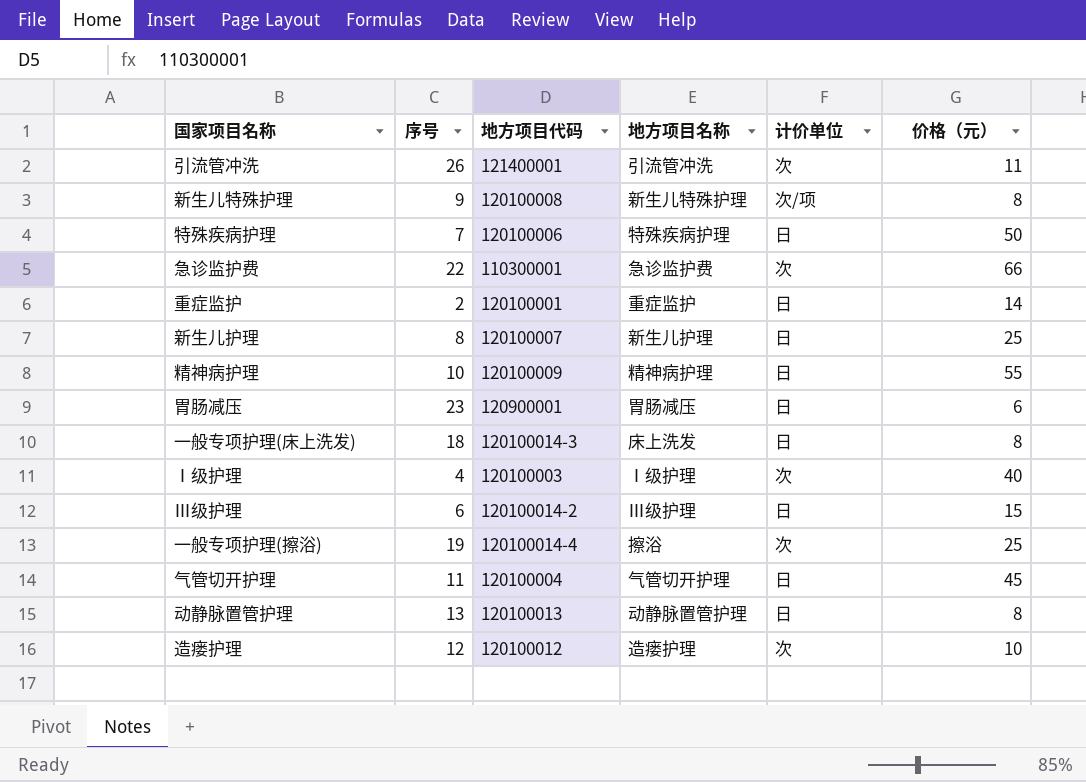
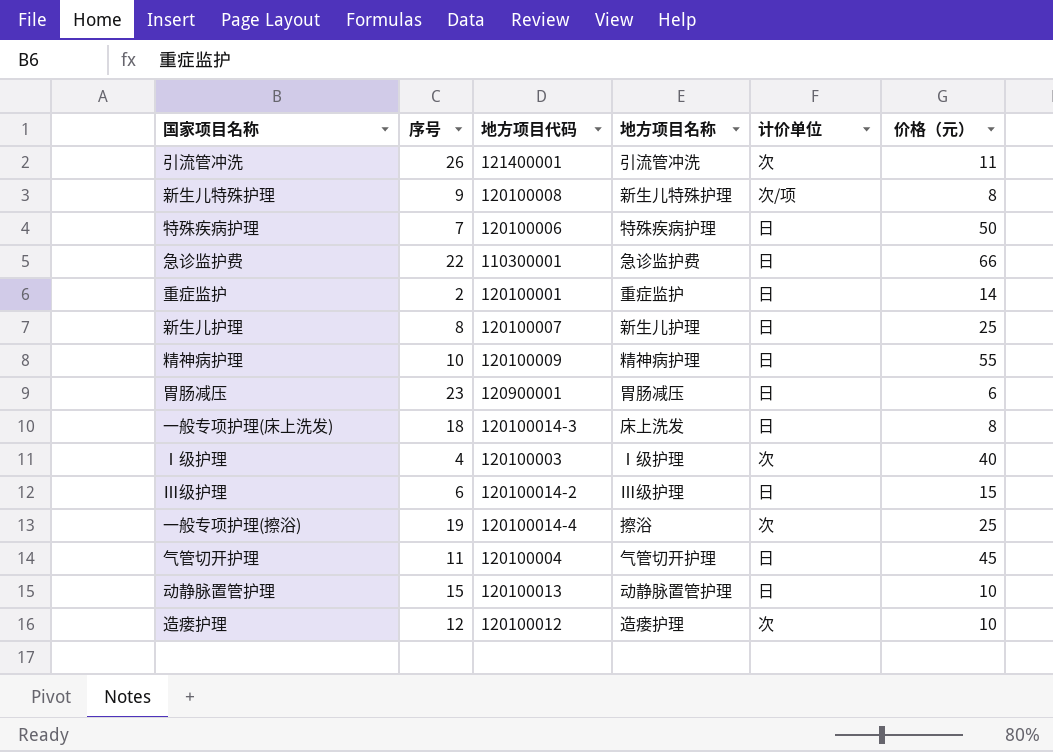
急诊监护费 | 计价单位: 次 -> 日
动静脉置管护理 | 序号: 13 -> 15
动静脉置管护理 | 价格（元）: 8 -> 10

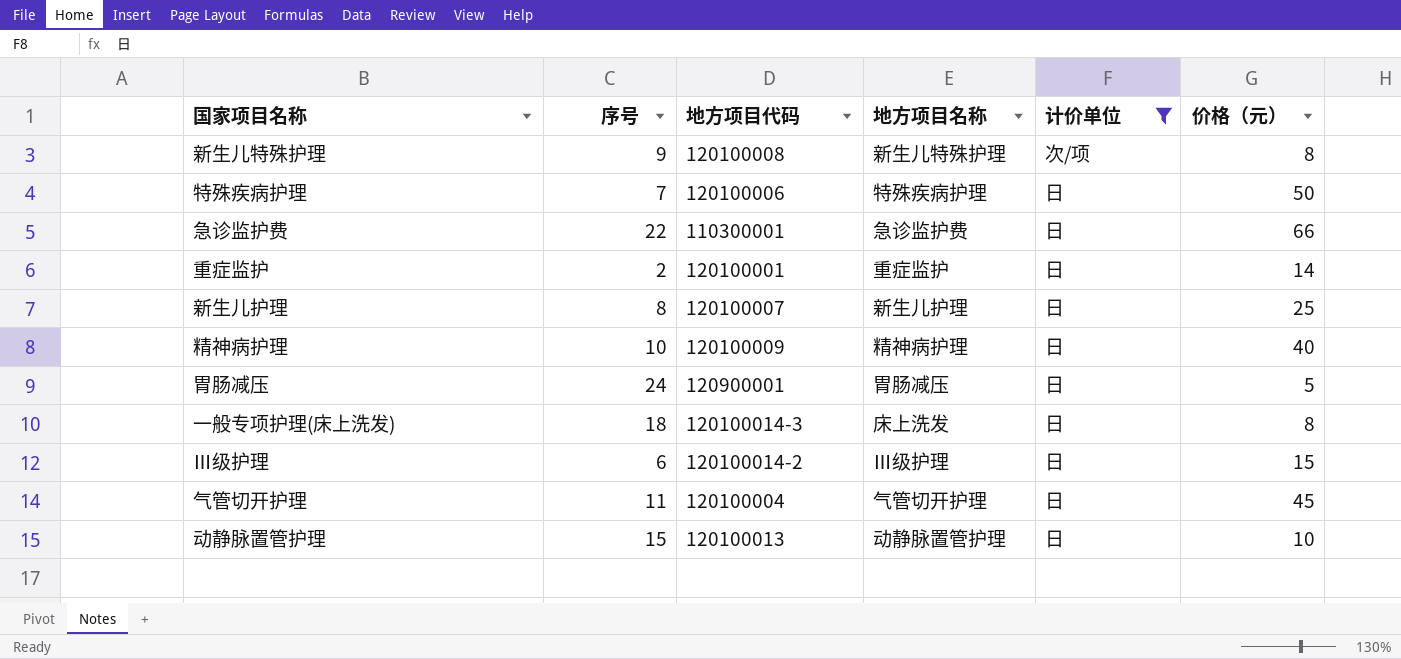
filter: none -> 计价单位 != 次
精神病护理 | 价格（元）: 55 -> 40
胃肠减压 | 序号: 23 -> 24
胃肠减压 | 价格（元）: 6 -> 5

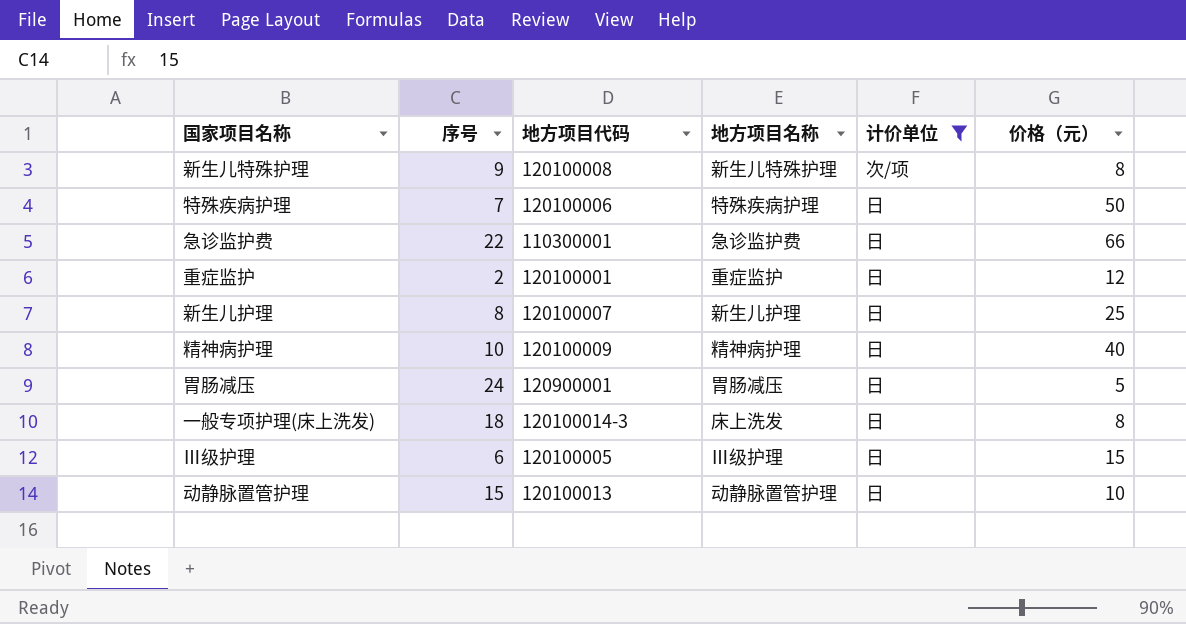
row 气管切开护理: 11 | 120100004 | 气管切开护理 | 日 | 45 -> none
重症监护 | 价格（元）: 14 -> 12
Ⅲ级护理 | 地方项目代码: 120100014-2 -> 120100005

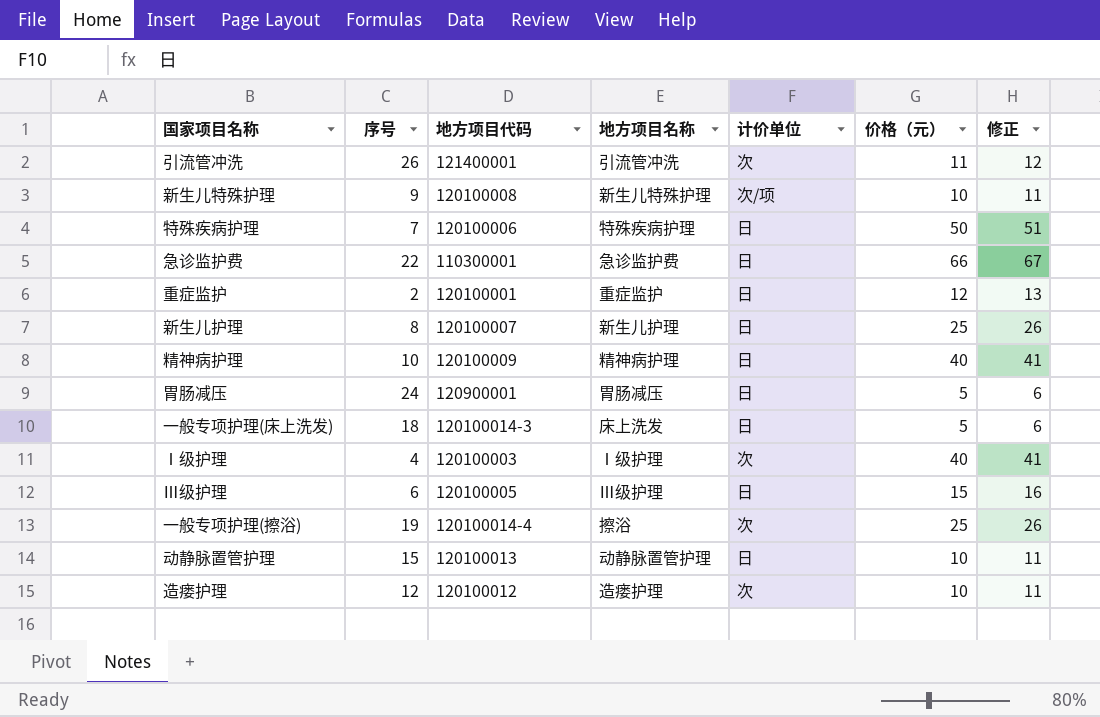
filter: 计价单位 != 次 -> none
column 修正 | formula: none -> [价格（元）] + 1
新生儿特殊护理 | 价格（元）: 8 -> 10
一般专项护理(床上洗发) | 价格（元）: 8 -> 5

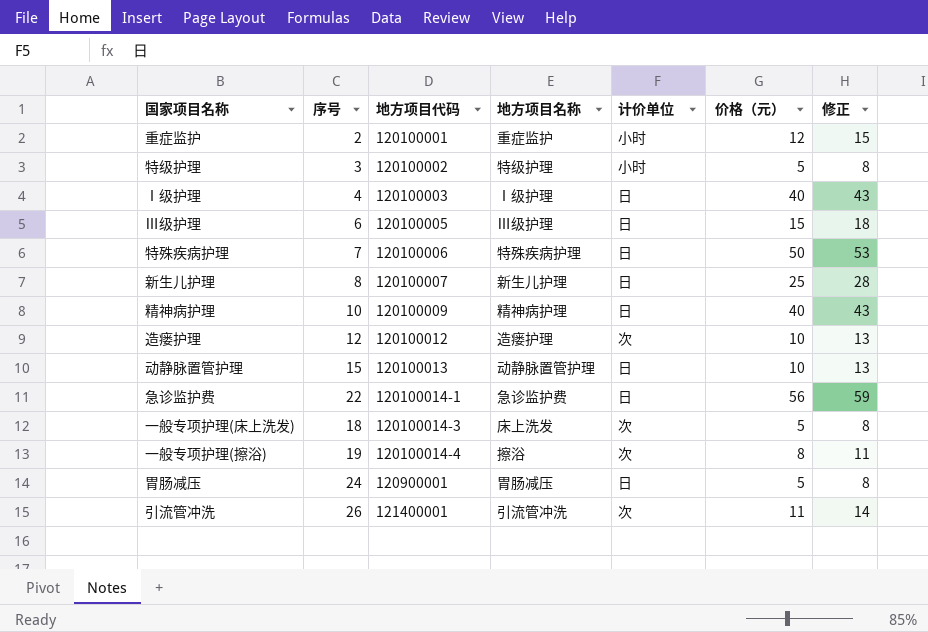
row order: none -> 地方项目代码 ascending
column 修正 | formula: [价格（元）] + 1 -> [价格（元）] + 3
row 新生儿特殊护理: 9 | 120100008 | 新生儿特殊护理 | 次/项 | 10 | 11 -> none
重症监护 | 计价单位: 日 -> 小时
row 特级护理: none -> 3 | 120100002 | 特级护理 | 小时 | 5 | 8
Ⅰ级护理 | 计价单位: 次 -> 日
急诊监护费 | 地方项目代码: 110300001 -> 120100014-1
急诊监护费 | 价格（元）: 66 -> 56
一般专项护理(床上洗发) | 计价单位: 日 -> 次
一般专项护理(擦浴) | 价格（元）: 25 -> 8

